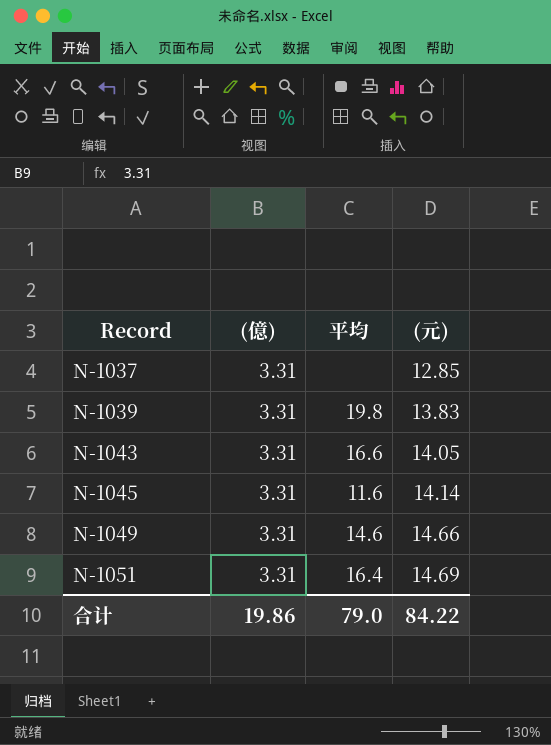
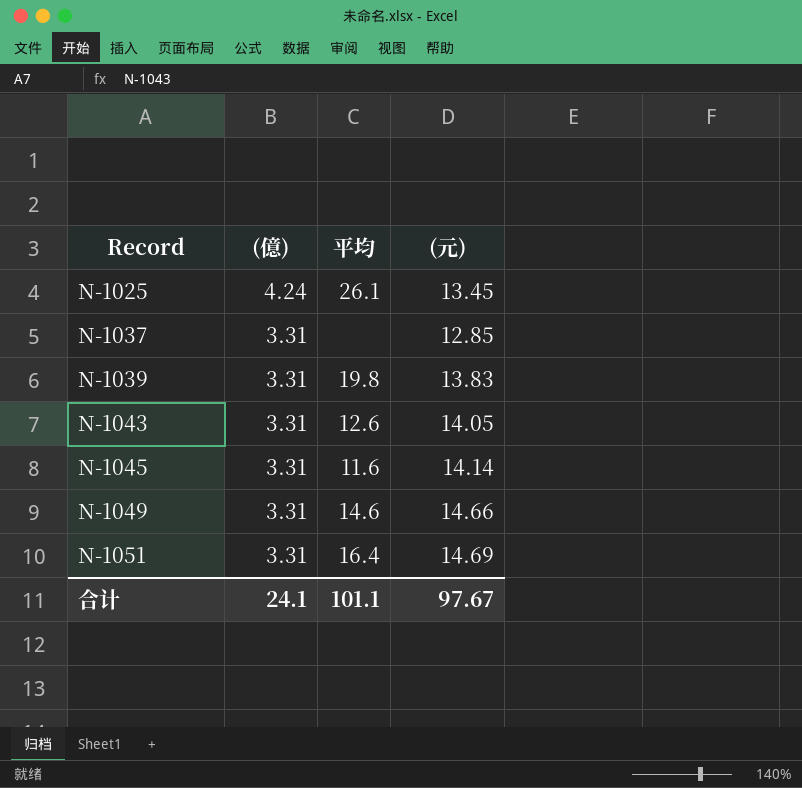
row N-1025: none -> 4.24 | 26.1 | 13.45
N-1043 | 平均: 16.6 -> 12.6
合计 | (億): 19.86 -> 24.1
合计 | 平均: 79.0 -> 101.1
合计 | (元): 84.22 -> 97.67

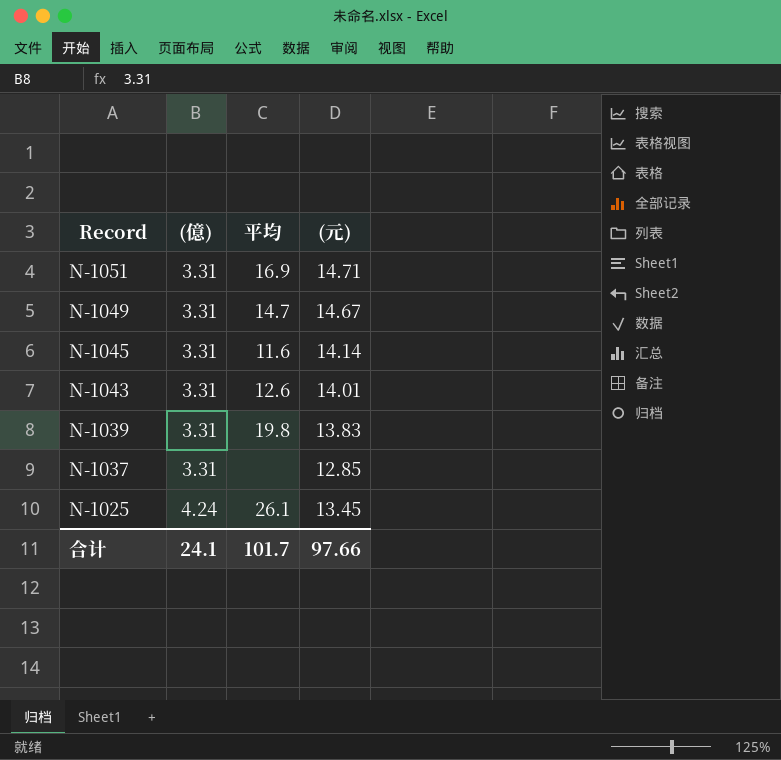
row order: Record ascending -> Record descending
N-1051 | 平均: 16.4 -> 16.9
N-1051 | (元): 14.69 -> 14.71
N-1049 | 平均: 14.6 -> 14.7
N-1049 | (元): 14.66 -> 14.67
N-1043 | (元): 14.05 -> 14.01
合计 | 平均: 101.1 -> 101.7
合计 | (元): 97.67 -> 97.66

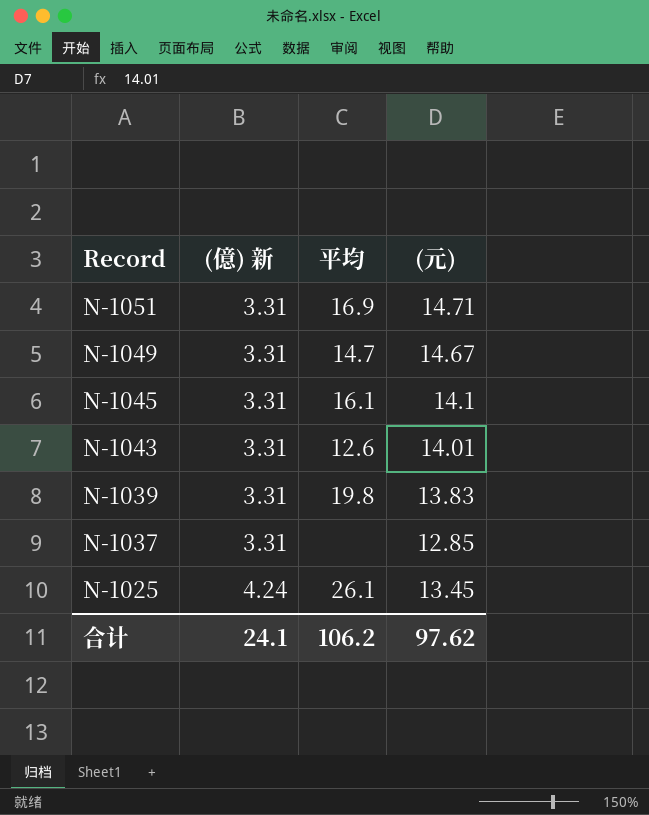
column name: (億) -> (億) 新
N-1045 | 平均: 11.6 -> 16.1
N-1045 | (元): 14.14 -> 14.1
合计 | 平均: 101.7 -> 106.2
合计 | (元): 97.66 -> 97.62

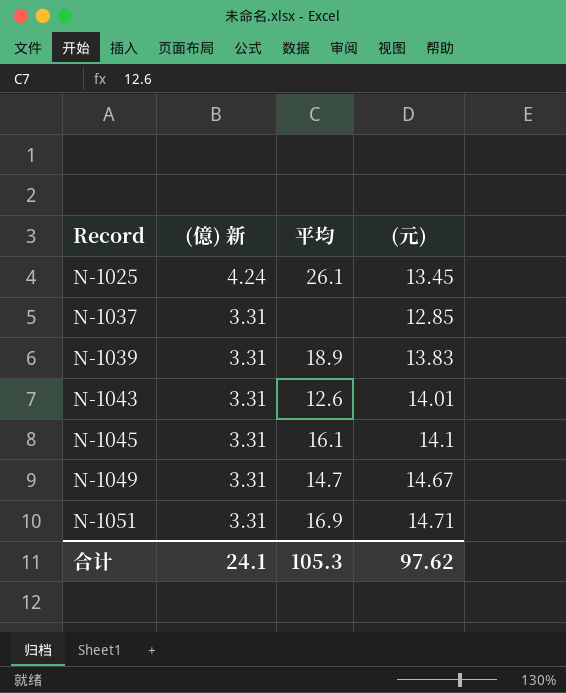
row order: Record descending -> Record ascending
N-1039 | 平均: 19.8 -> 18.9
合计 | 平均: 106.2 -> 105.3

